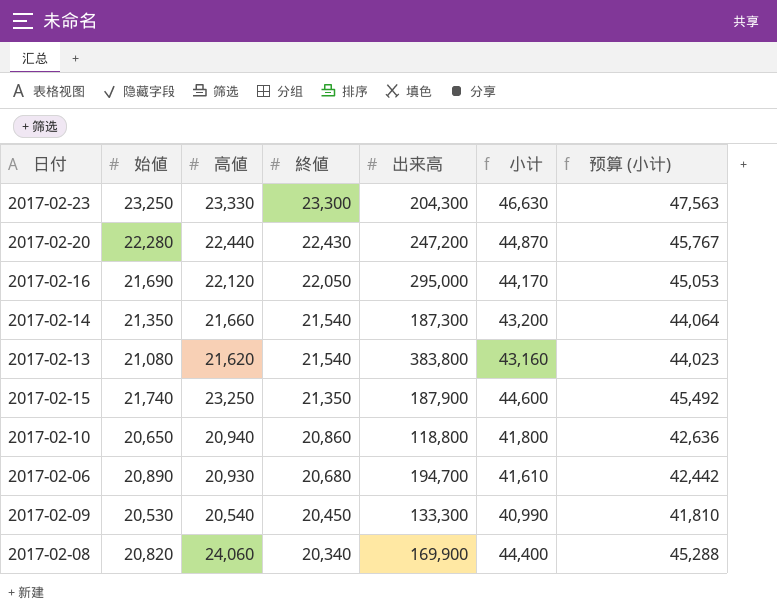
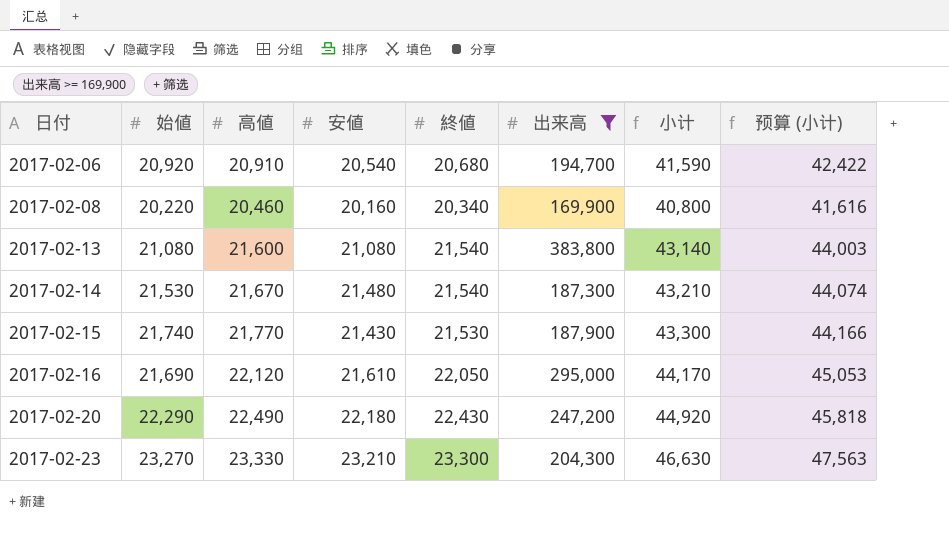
filter: none -> 出来高 >= 169,900
row order: 終値 descending -> 日付 ascending
column 安値 | position: none -> 4
2017-02-06 | 始値: 20,890 -> 20,920
2017-02-06 | 高値: 20,930 -> 20,910
2017-02-06 | 小计: 41,610 -> 41,590
2017-02-06 | 预算 (小计): 42,442 -> 42,422
2017-02-08 | 始値: 20,820 -> 20,220
2017-02-08 | 高値: 24,060 -> 20,460
2017-02-08 | 小计: 44,400 -> 40,800
2017-02-08 | 预算 (小计): 45,288 -> 41,616
2017-02-13 | 高値: 21,620 -> 21,600
2017-02-13 | 小计: 43,160 -> 43,140
2017-02-13 | 预算 (小计): 44,023 -> 44,003
2017-02-14 | 始値: 21,350 -> 21,530
2017-02-14 | 高値: 21,660 -> 21,670
2017-02-14 | 小计: 43,200 -> 43,210
2017-02-14 | 预算 (小计): 44,064 -> 44,074
2017-02-15 | 高値: 23,250 -> 21,770
2017-02-15 | 終値: 21,350 -> 21,530
2017-02-15 | 小计: 44,600 -> 43,300
2017-02-15 | 预算 (小计): 45,492 -> 44,166
2017-02-20 | 始値: 22,280 -> 22,290
2017-02-20 | 高値: 22,440 -> 22,490
2017-02-20 | 小计: 44,870 -> 44,920
2017-02-20 | 预算 (小计): 45,767 -> 45,818
2017-02-23 | 始値: 23,250 -> 23,270

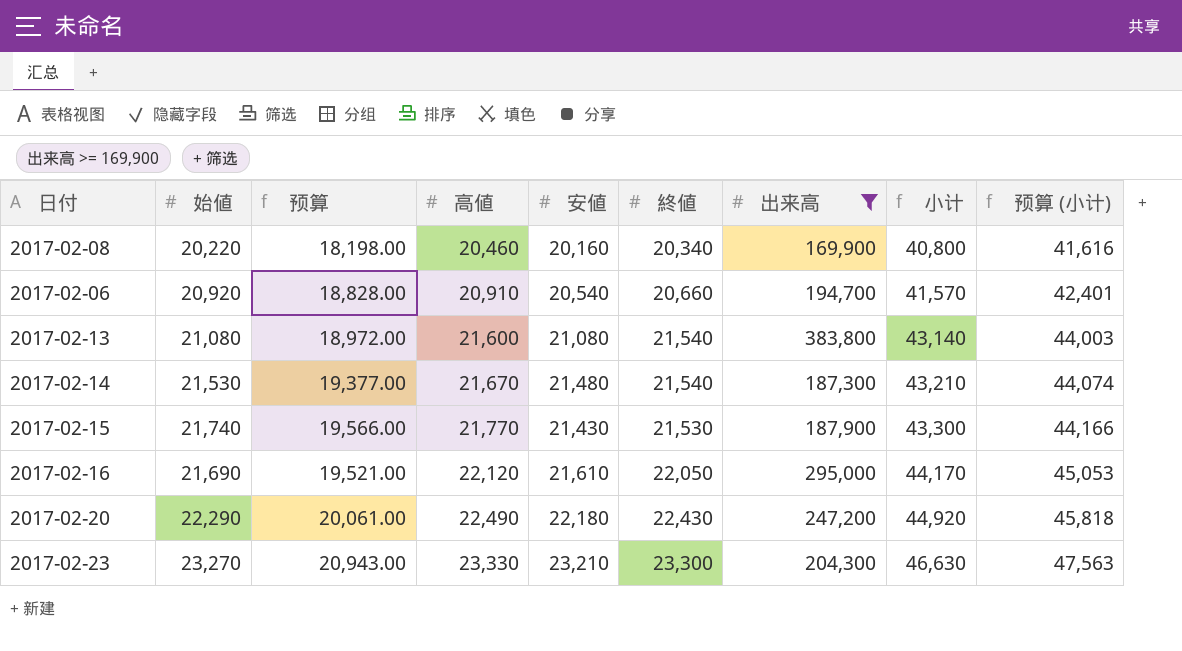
row order: 日付 ascending -> 高値 ascending
column 预算 | formula: none -> [始値] * 0.9
2017-02-06 | 終値: 20,680 -> 20,660
2017-02-06 | 小计: 41,590 -> 41,570
2017-02-06 | 预算 (小计): 42,422 -> 42,401

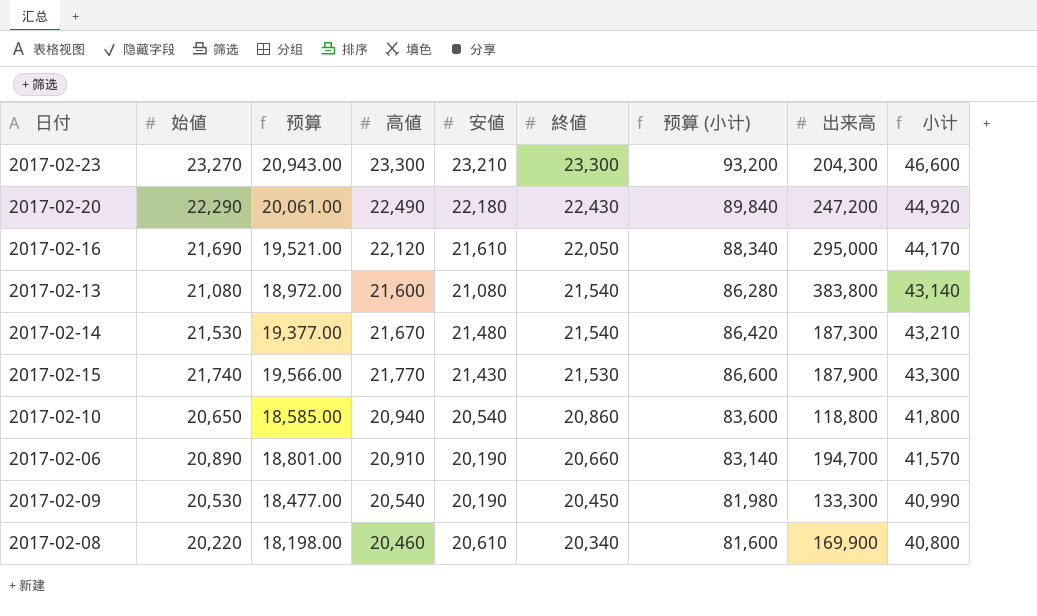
filter: 出来高 >= 169,900 -> none
row order: 高値 ascending -> 終値 descending
column 预算 (小计) | formula: [小计] * 1.02 -> [小计] * 2
column 预算 (小计) | position: 9 -> 7
2017-02-23 | 高値: 23,330 -> 23,300
2017-02-23 | 小计: 46,630 -> 46,600
2017-02-06 | 始値: 20,920 -> 20,890
2017-02-06 | 预算: 18,828.00 -> 18,801.00
2017-02-06 | 安値: 20,540 -> 20,190
2017-02-08 | 安値: 20,160 -> 20,610

